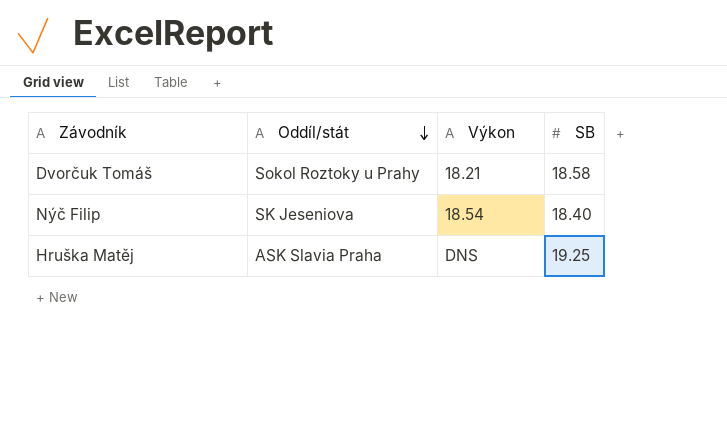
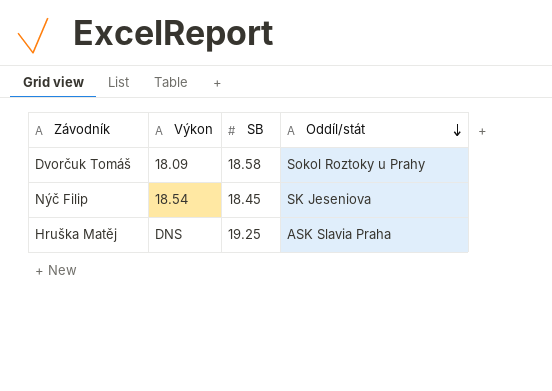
column Oddíl/stát | position: 2 -> 4
Dvorčuk Tomáš | Výkon: 18.21 -> 18.09
Nýč Filip | SB: 18.40 -> 18.45

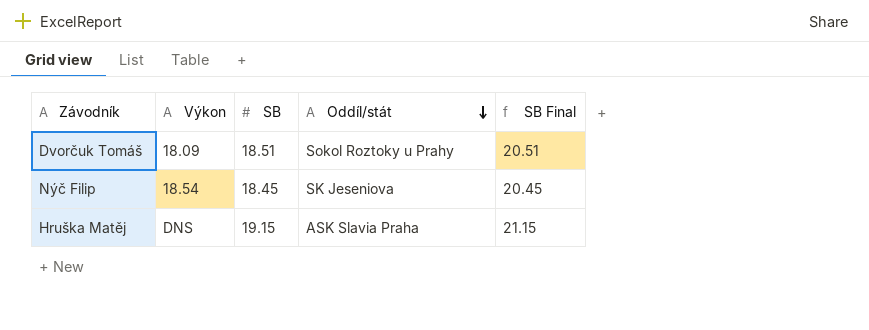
column SB Final | formula: none -> [SB] + 2
Dvorčuk Tomáš | SB: 18.58 -> 18.51
Hruška Matěj | SB: 19.25 -> 19.15

